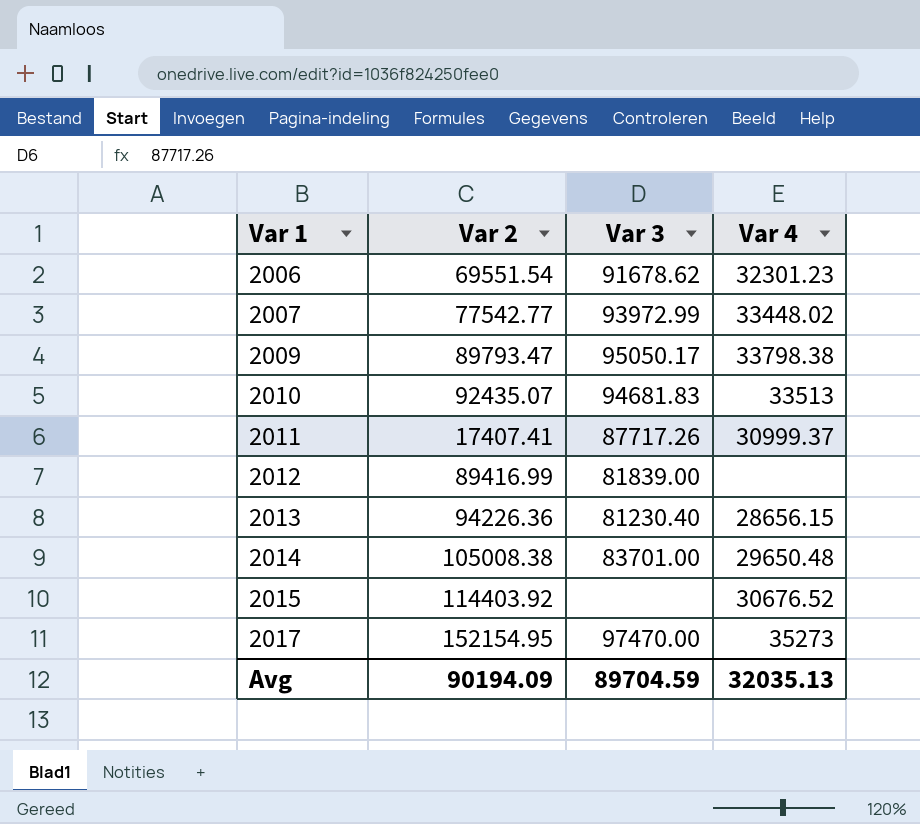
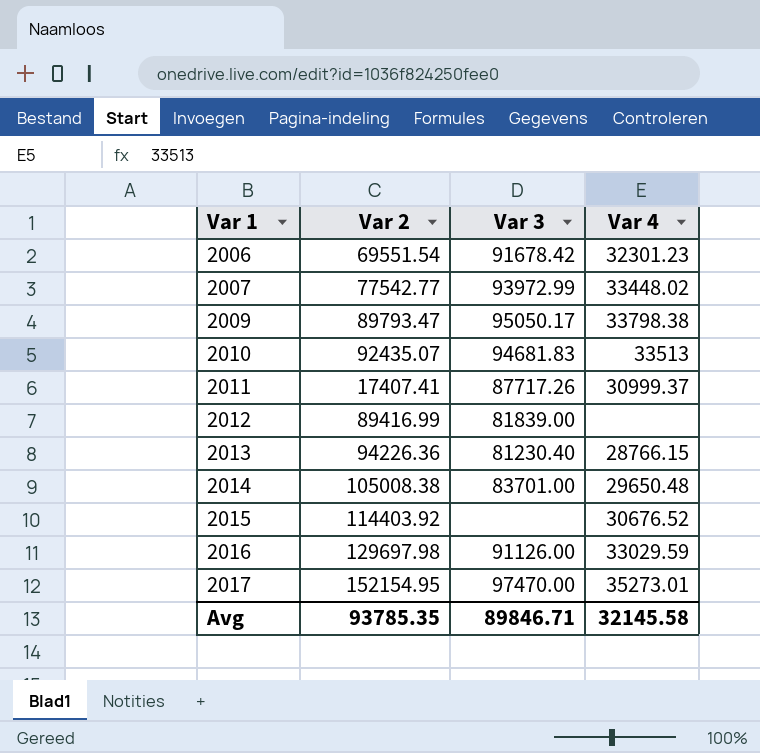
2006 | Var 3: 91678.62 -> 91678.42
2013 | Var 4: 28656.15 -> 28766.15
row 2016: none -> 129697.98 | 91126.00 | 33029.59
2017 | Var 4: 35273 -> 35273.01
Avg | Var 2: 90194.09 -> 93785.35
Avg | Var 3: 89704.59 -> 89846.71
Avg | Var 4: 32035.13 -> 32145.58

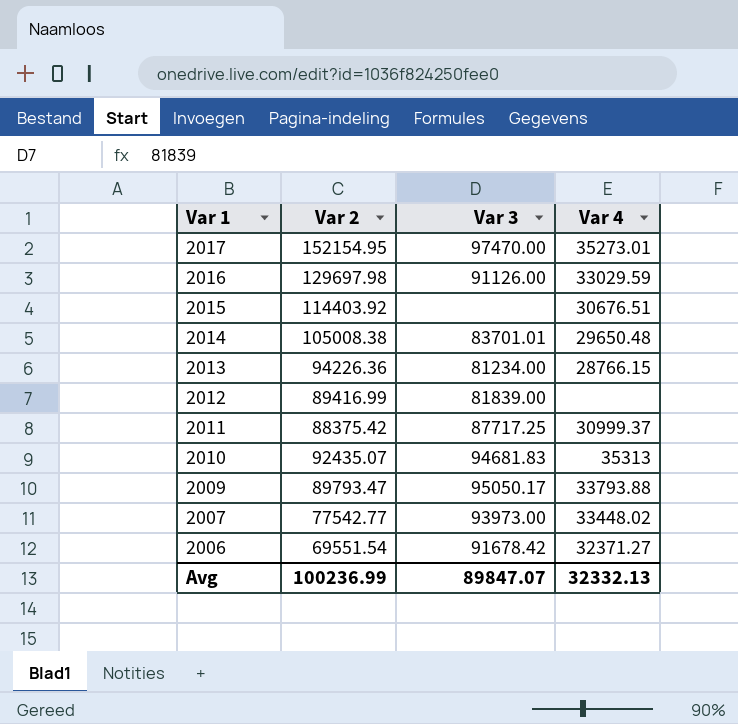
row order: Var 1 ascending -> Var 1 descending
2015 | Var 4: 30676.52 -> 30676.51
2014 | Var 3: 83701.00 -> 83701.01
2013 | Var 3: 81230.40 -> 81234.00
2011 | Var 2: 17407.41 -> 88375.42
2011 | Var 3: 87717.26 -> 87717.25
2010 | Var 4: 33513 -> 35313
2009 | Var 4: 33798.38 -> 33793.88
2007 | Var 3: 93972.99 -> 93973.00
2006 | Var 4: 32301.23 -> 32371.27
Avg | Var 2: 93785.35 -> 100236.99
Avg | Var 3: 89846.71 -> 89847.07
Avg | Var 4: 32145.58 -> 32332.13

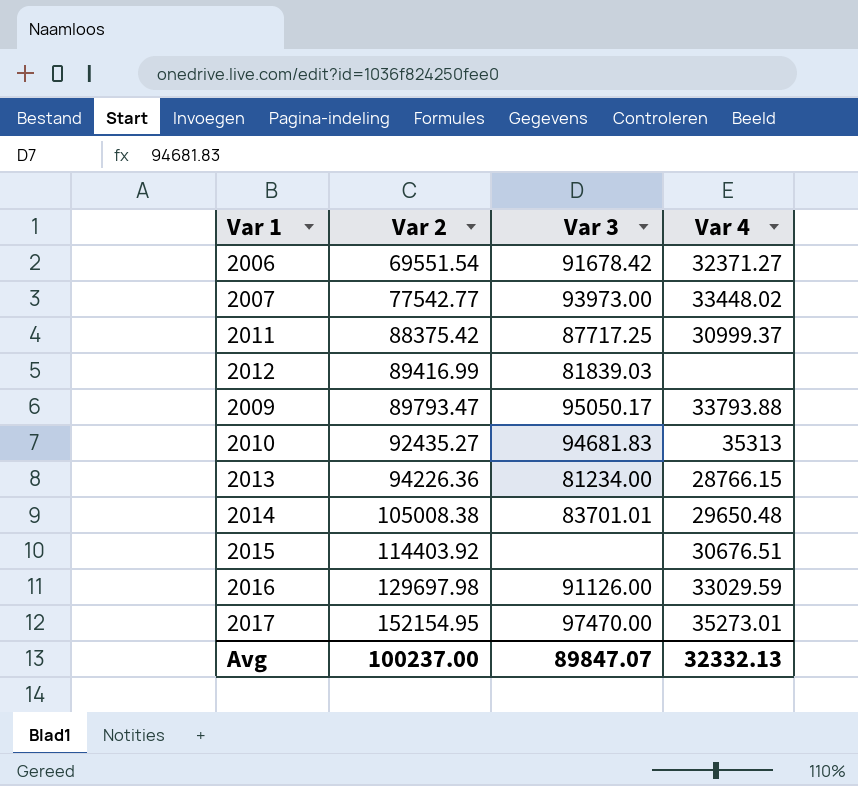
row order: Var 1 descending -> Var 2 ascending
2012 | Var 3: 81839.00 -> 81839.03
2010 | Var 2: 92435.07 -> 92435.27
Avg | Var 2: 100236.99 -> 100237.00

